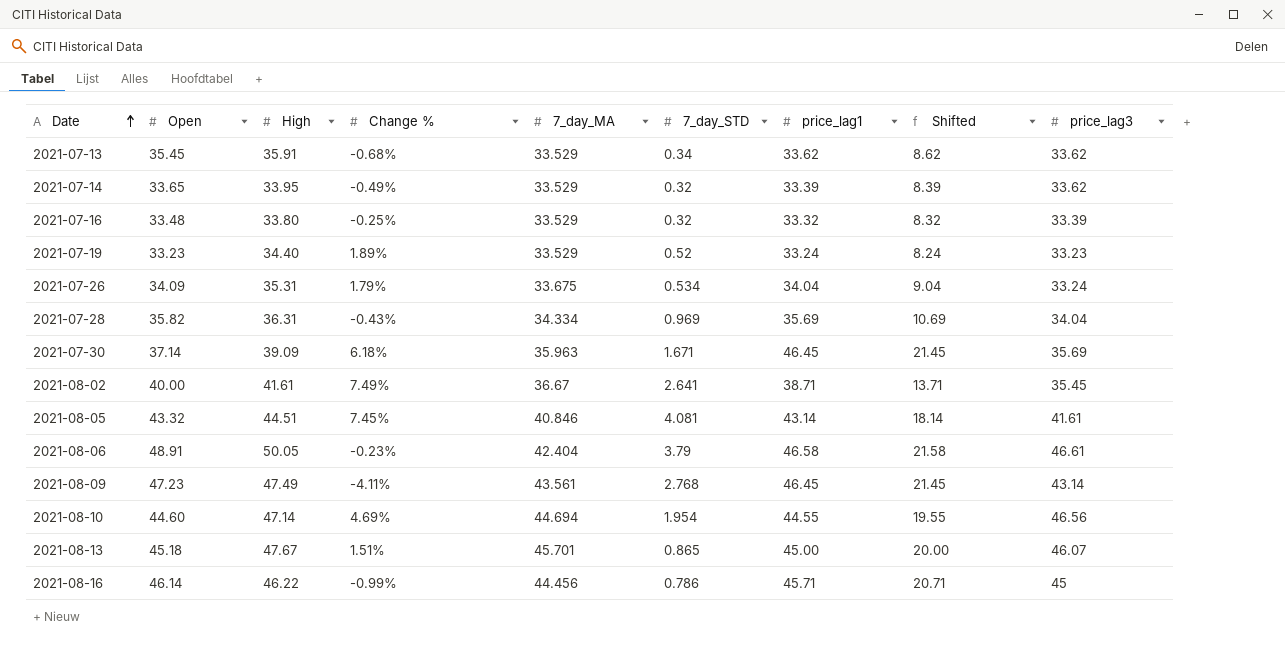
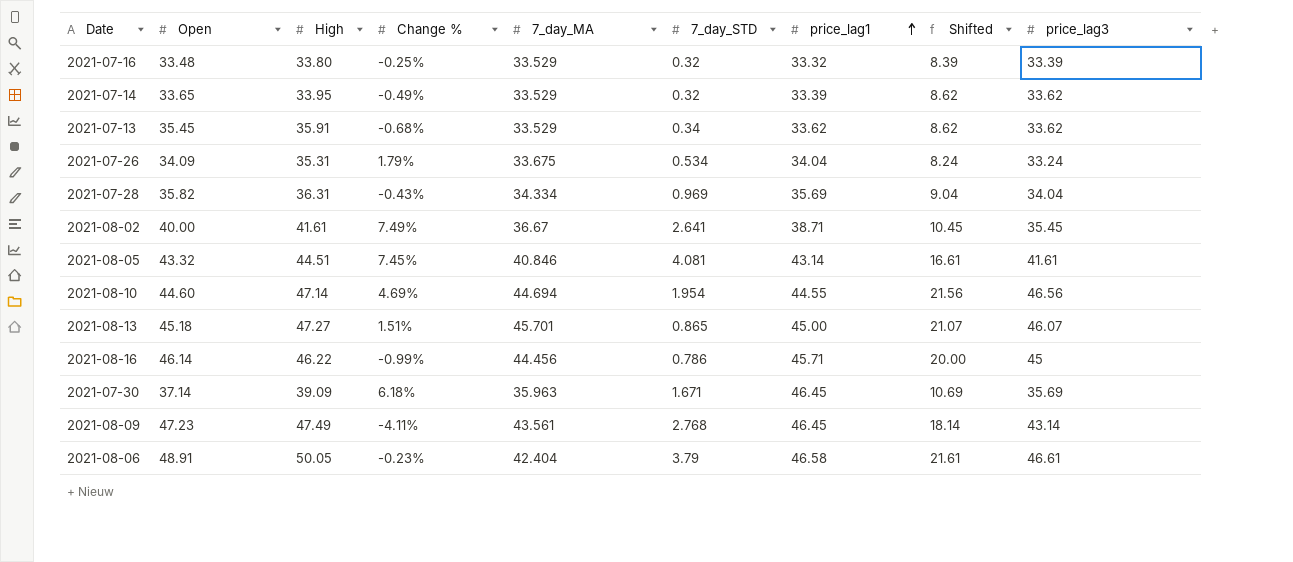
row order: Date ascending -> price_lag1 ascending
column Shifted | formula: [price_lag1] - 25 -> [price_lag3] - 25
row 2021-07-19: 33.23 | 34.40 | 1.89% | 33.529 | 0.52 | 33.24 | 8.24 | 33.23 -> none
2021-08-13 | High: 47.67 -> 47.27

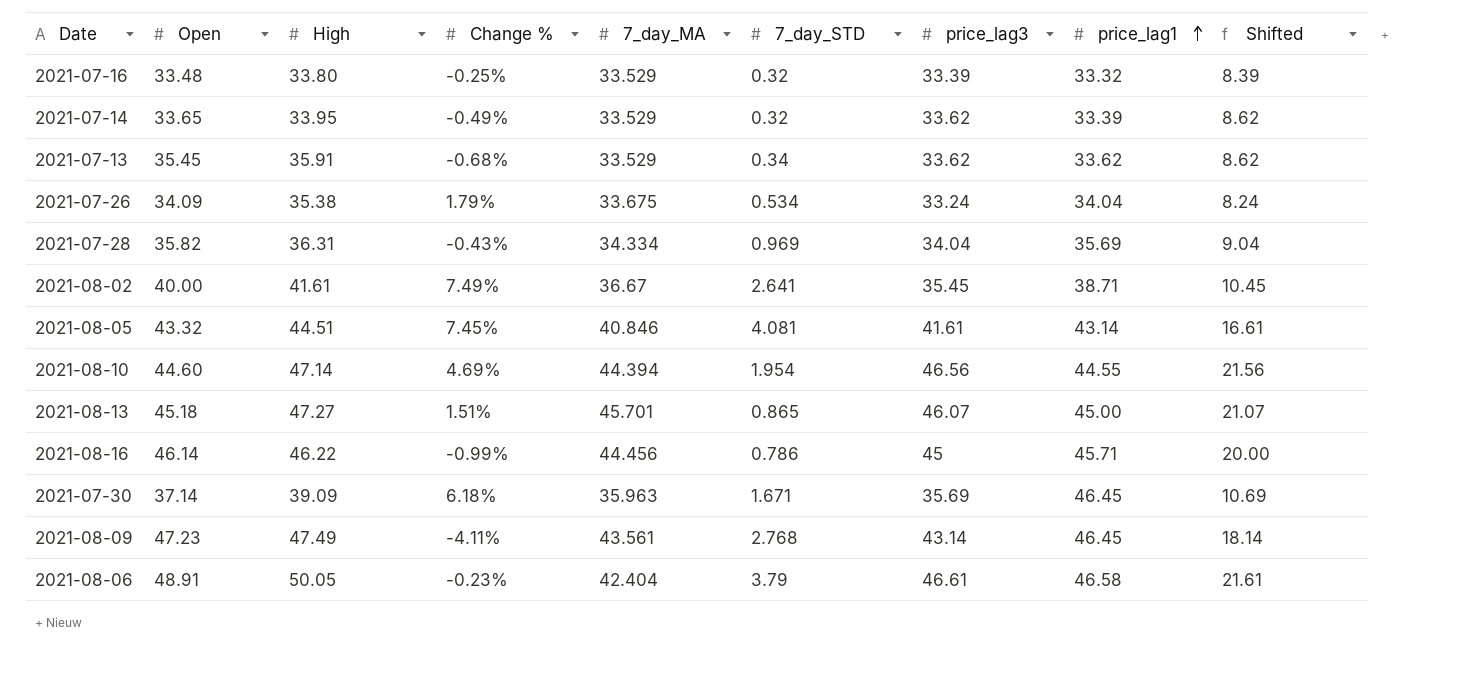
column price_lag3 | position: 9 -> 7
2021-07-26 | High: 35.31 -> 35.38
2021-08-10 | 7_day_MA: 44.694 -> 44.394

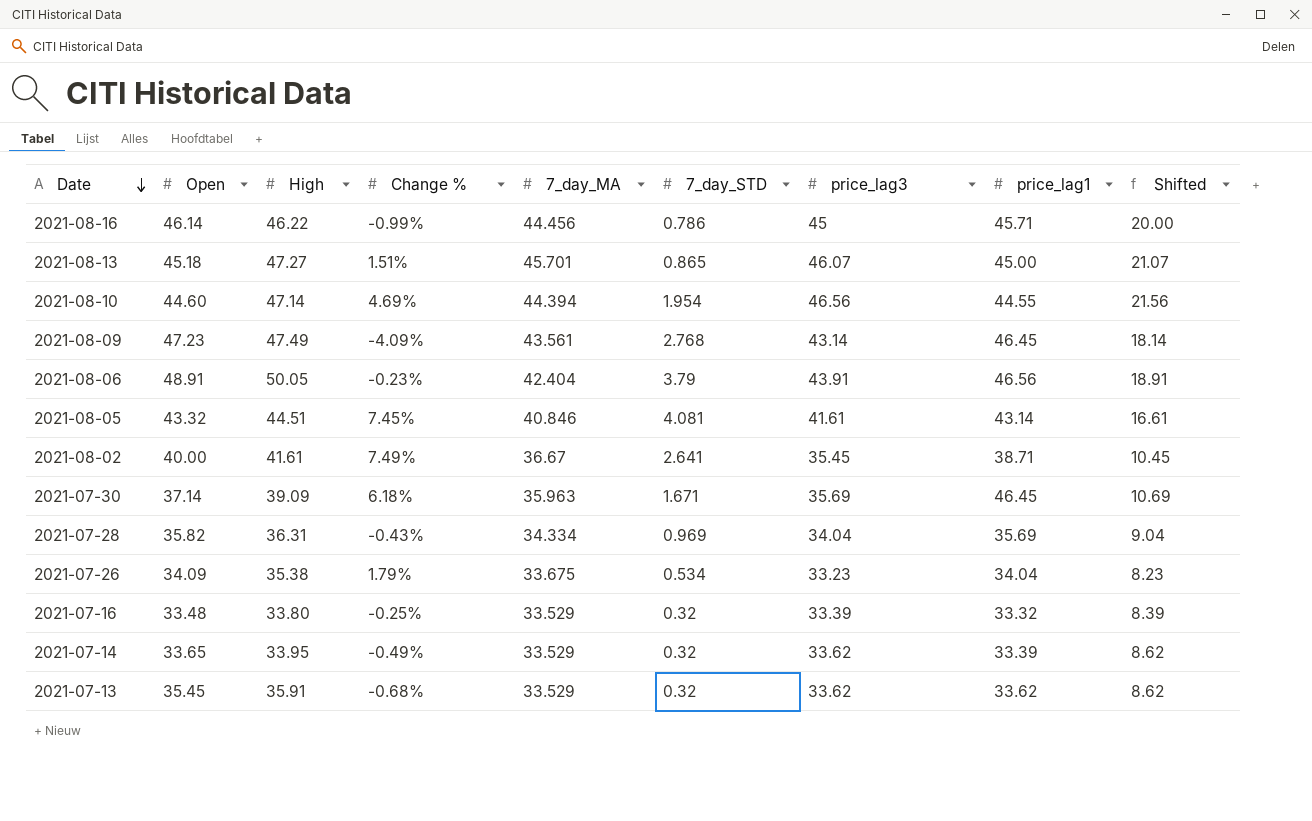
row order: price_lag1 ascending -> Date descending
2021-08-09 | Change %: -4.11% -> -4.09%
2021-08-06 | price_lag3: 46.61 -> 43.91
2021-08-06 | price_lag1: 46.58 -> 46.56
2021-08-06 | Shifted: 21.61 -> 18.91
2021-07-26 | price_lag3: 33.24 -> 33.23
2021-07-26 | Shifted: 8.24 -> 8.23
2021-07-13 | 7_day_STD: 0.34 -> 0.32

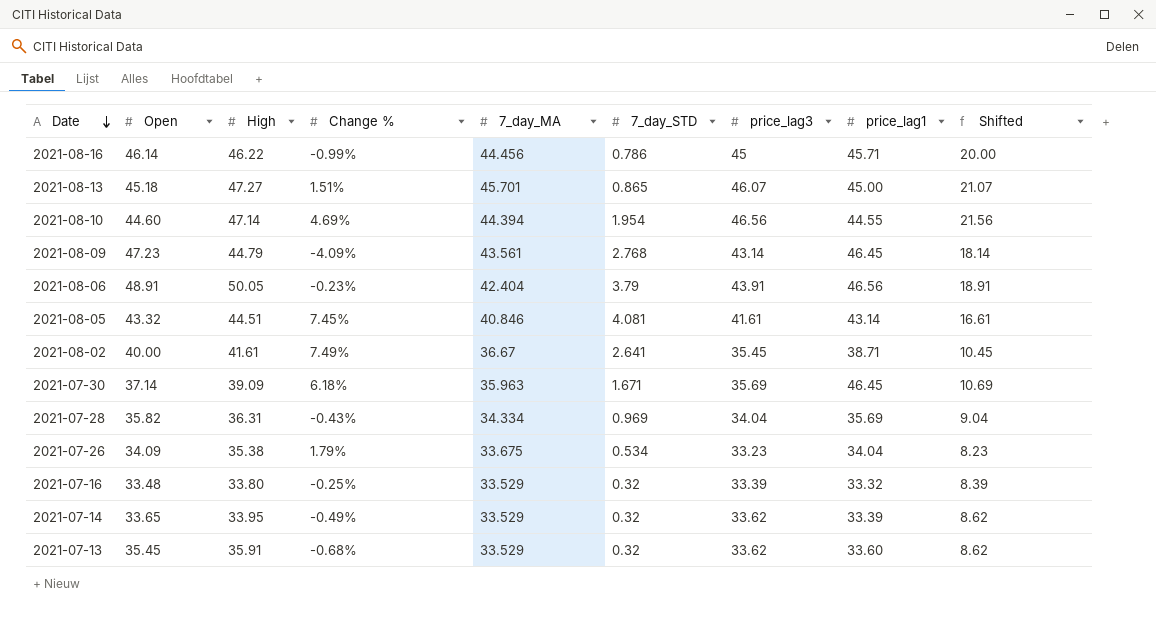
2021-08-09 | High: 47.49 -> 44.79
2021-07-13 | price_lag1: 33.62 -> 33.60

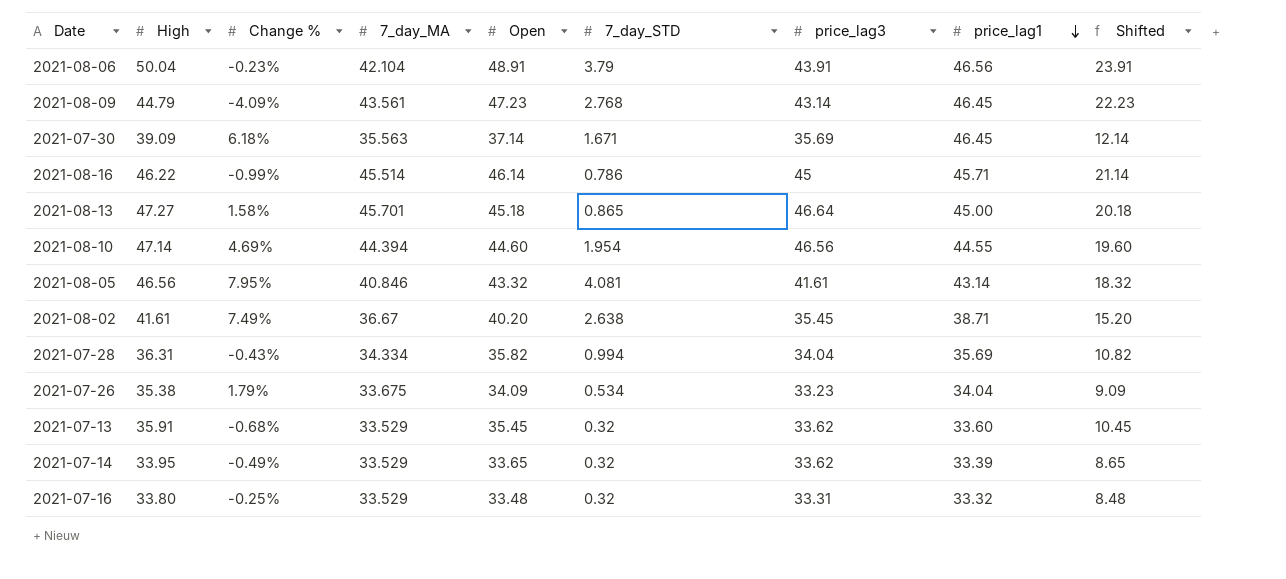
row order: Date descending -> price_lag1 descending
column Open | position: 2 -> 5
column Shifted | formula: [price_lag3] - 25 -> [Open] - 25
2021-08-06 | High: 50.05 -> 50.04
2021-08-06 | 7_day_MA: 42.404 -> 42.104
2021-07-30 | 7_day_MA: 35.963 -> 35.563
2021-08-16 | 7_day_MA: 44.456 -> 45.514
2021-08-13 | Change %: 1.51% -> 1.58%
2021-08-13 | price_lag3: 46.07 -> 46.64
2021-08-05 | High: 44.51 -> 46.56
2021-08-05 | Change %: 7.45% -> 7.95%
2021-08-02 | Open: 40.00 -> 40.20
2021-08-02 | 7_day_STD: 2.641 -> 2.638
2021-07-28 | 7_day_STD: 0.969 -> 0.994
2021-07-16 | price_lag3: 33.39 -> 33.31

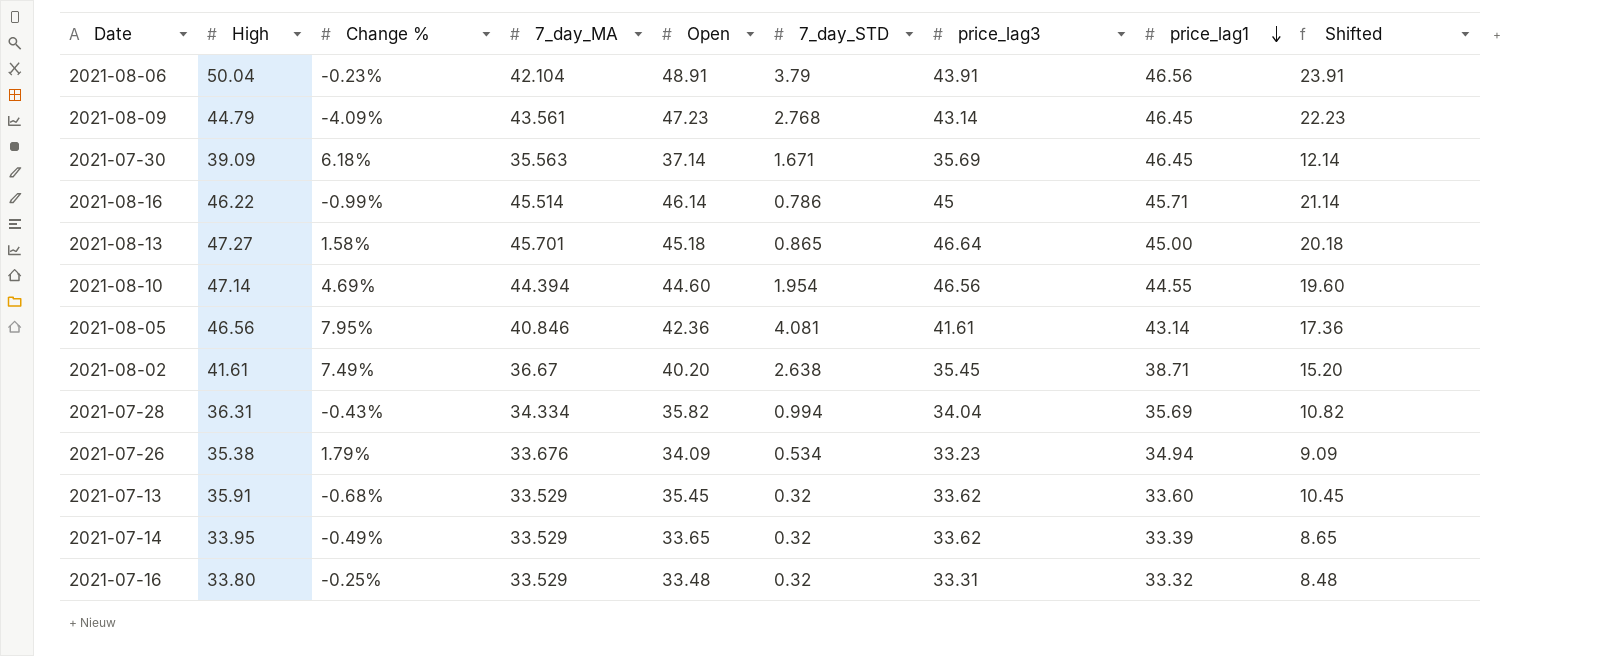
2021-08-05 | Open: 43.32 -> 42.36
2021-08-05 | Shifted: 18.32 -> 17.36
2021-07-26 | 7_day_MA: 33.675 -> 33.676
2021-07-26 | price_lag1: 34.04 -> 34.94

